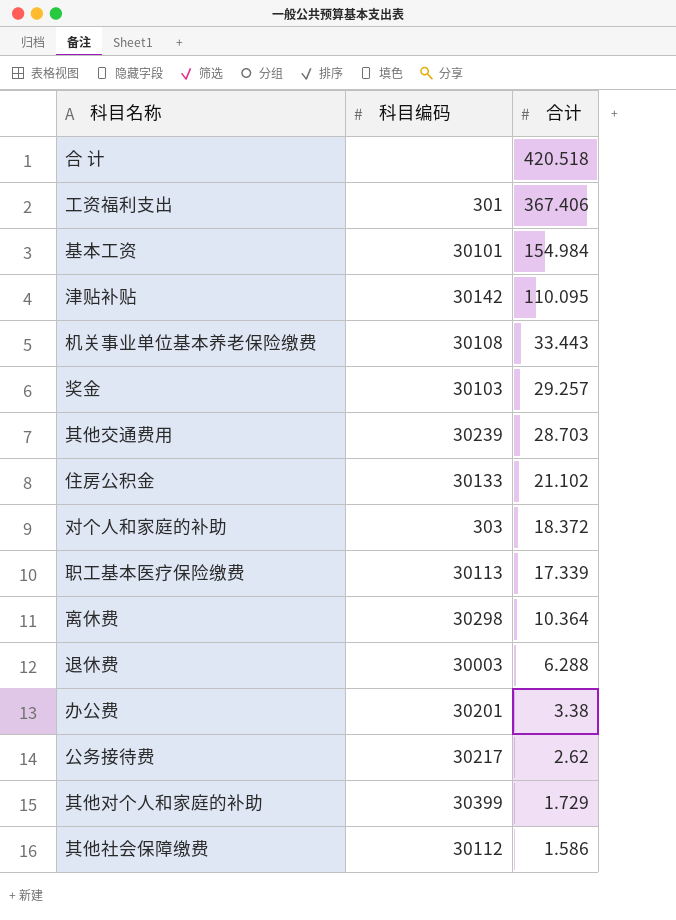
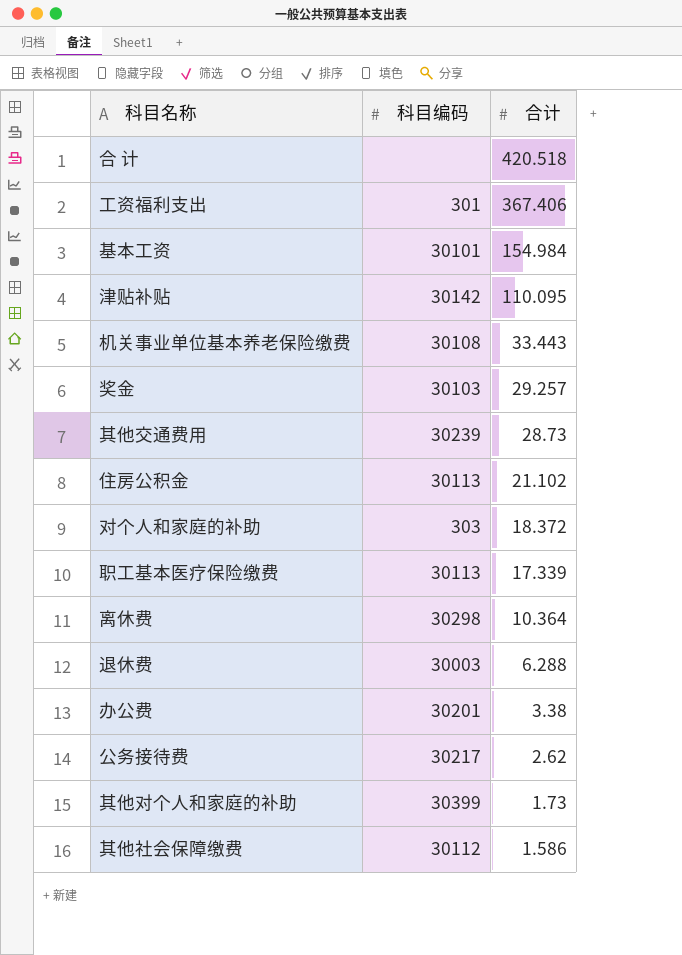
其他交通费用 | 合计: 28.703 -> 28.73
住房公积金 | 科目编码: 30133 -> 30113
其他对个人和家庭的补助 | 合计: 1.729 -> 1.73

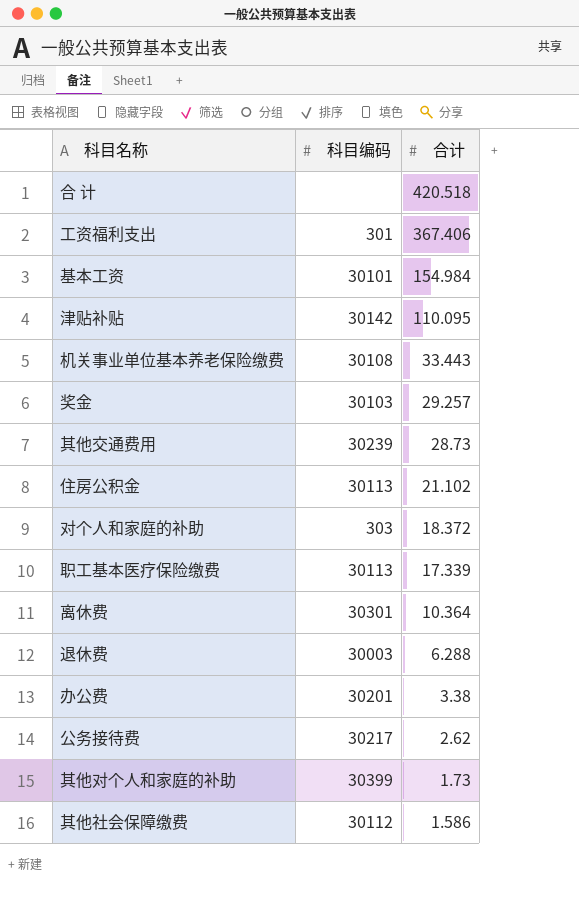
离休费 | 科目编码: 30298 -> 30301

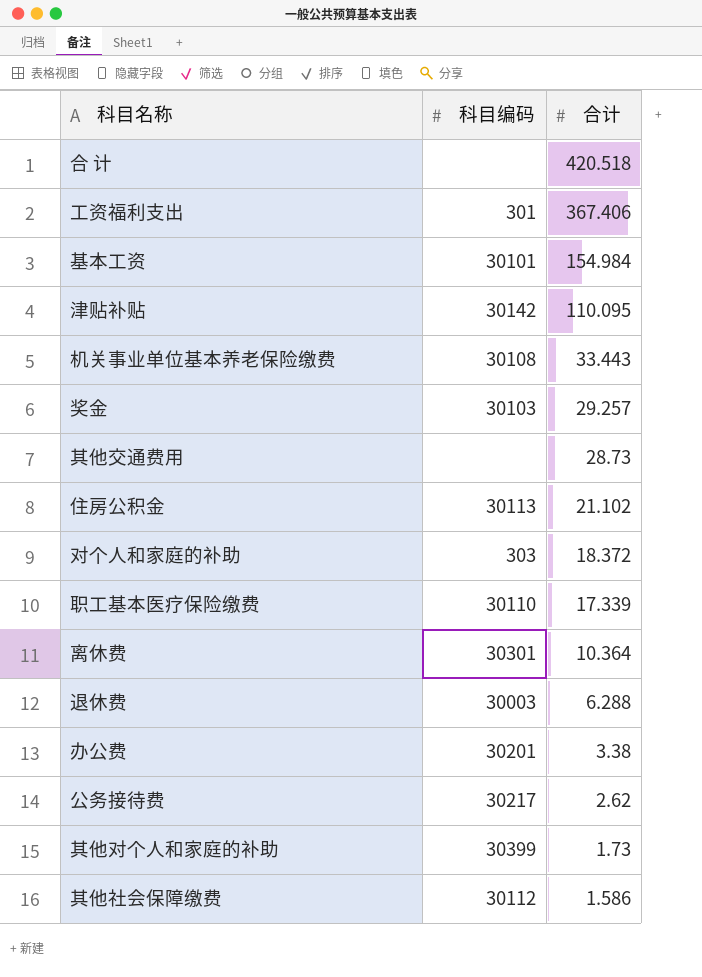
其他交通费用 | 科目编码: 30239 -> none
职工基本医疗保险缴费 | 科目编码: 30113 -> 30110

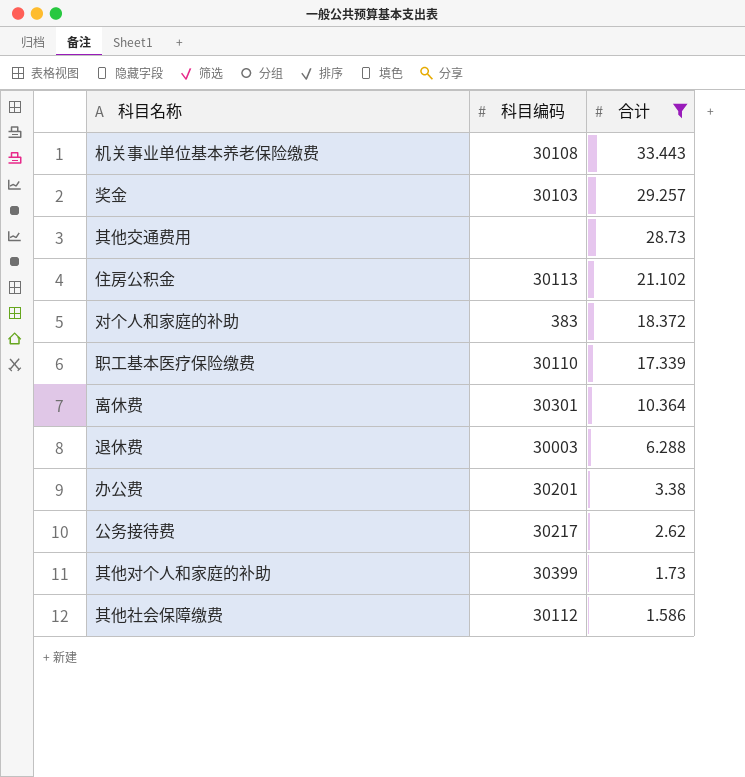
filter: none -> 合计 <= 33.443
对个人和家庭的补助 | 科目编码: 303 -> 383

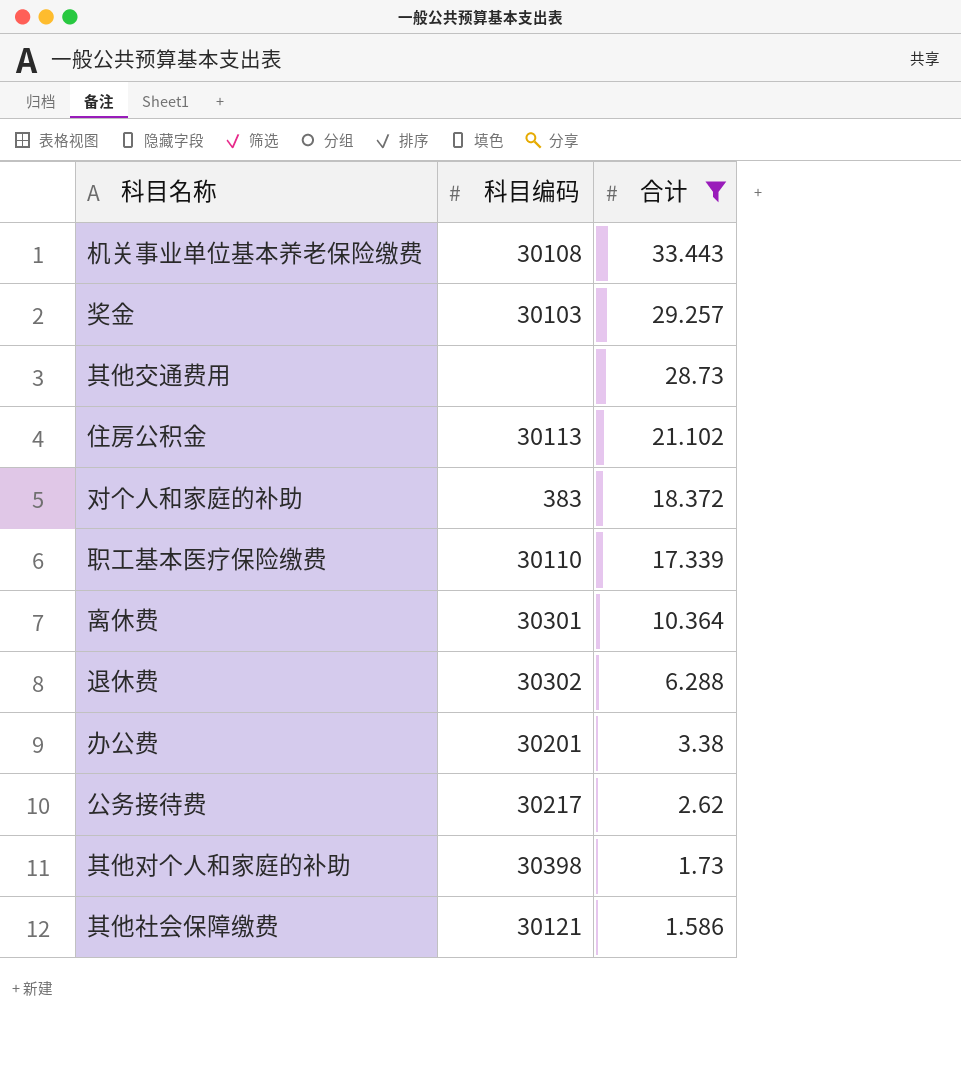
退休费 | 科目编码: 30003 -> 30302
其他对个人和家庭的补助 | 科目编码: 30399 -> 30398
其他社会保障缴费 | 科目编码: 30112 -> 30121

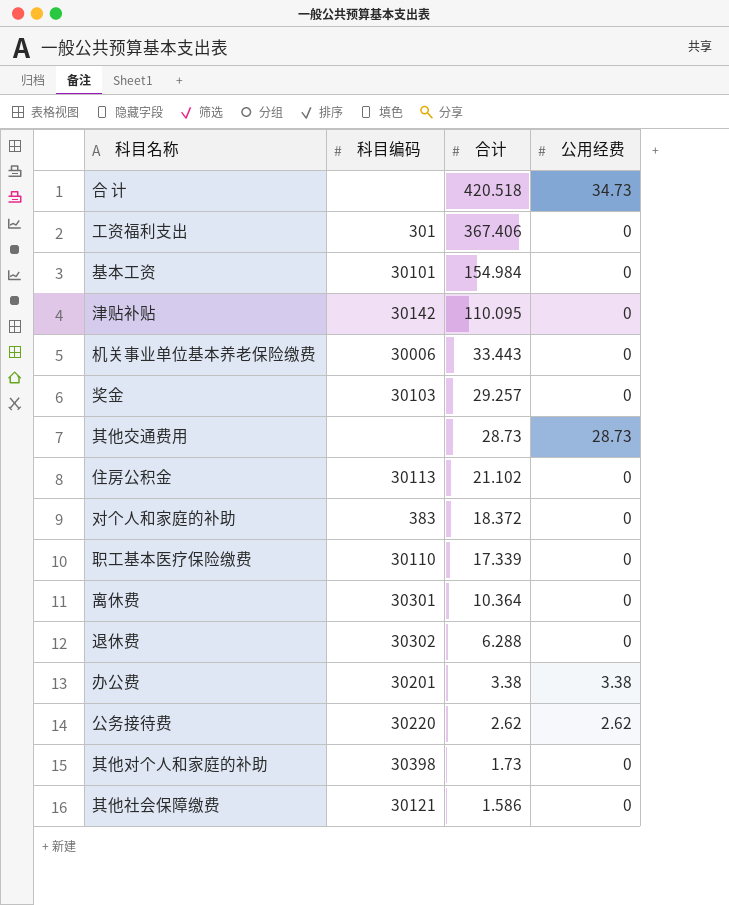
filter: 合计 <= 33.443 -> none
column 公用经费 | position: none -> 4
机关事业单位基本养老保险缴费 | 科目编码: 30108 -> 30006
公务接待费 | 科目编码: 30217 -> 30220

